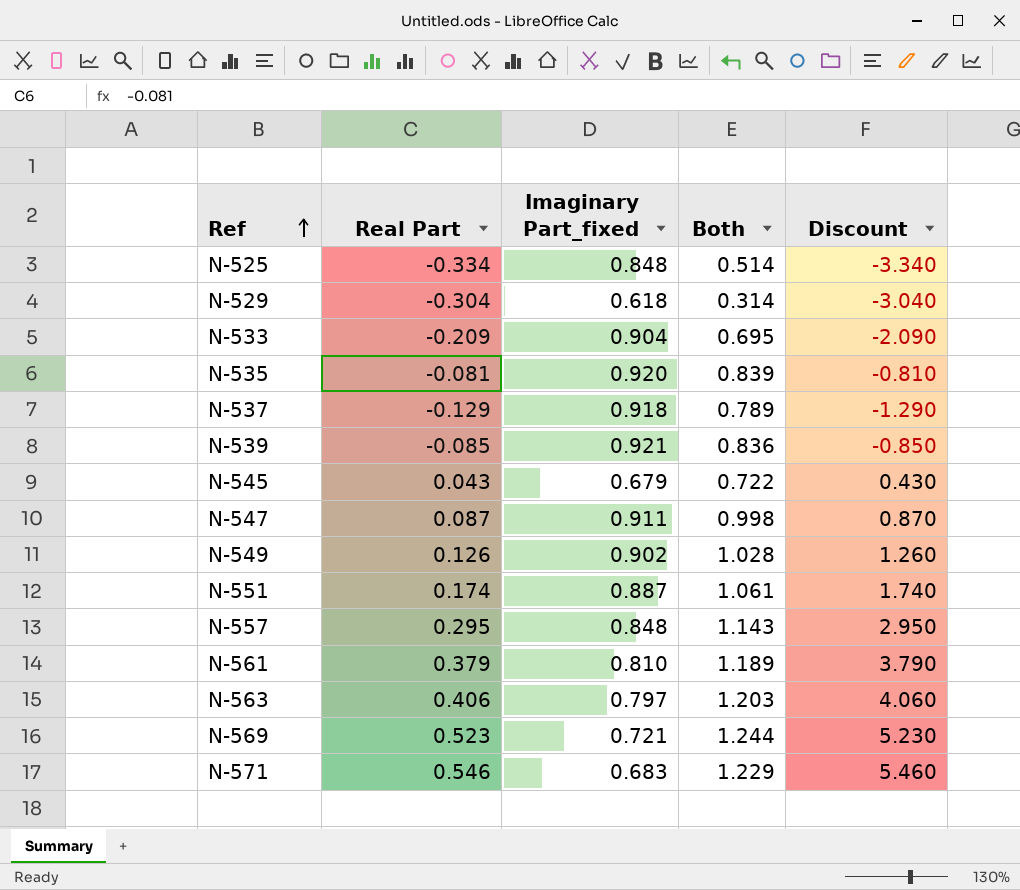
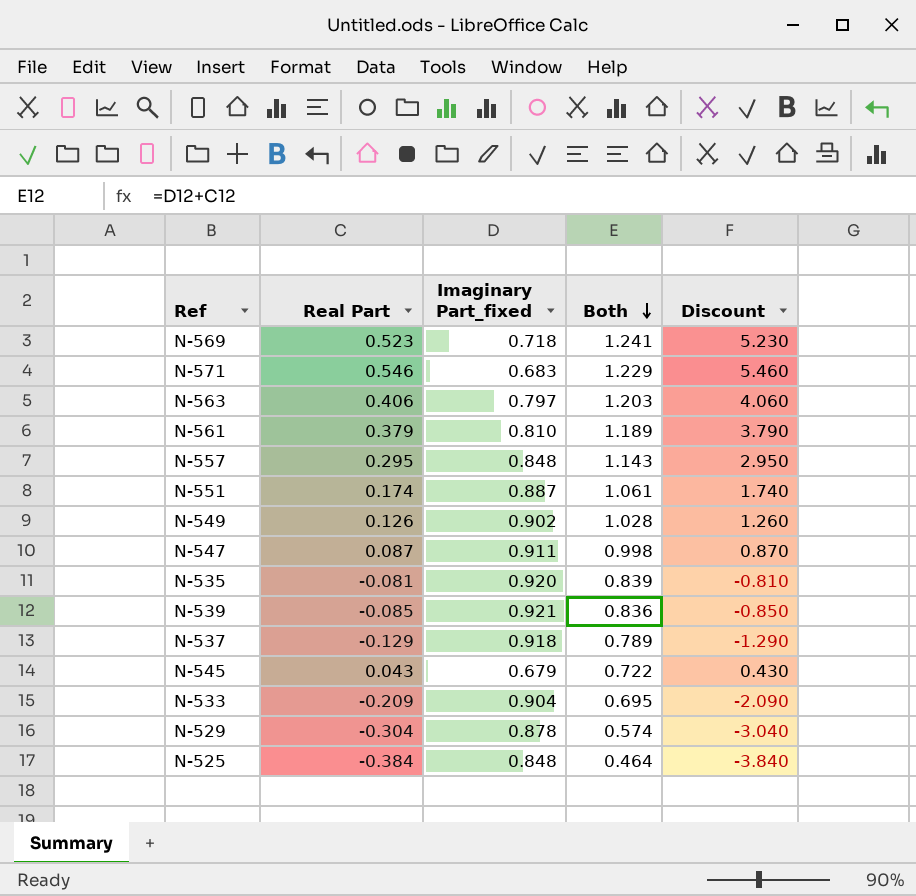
row order: Ref ascending -> Both descending
N-569 | Imaginary Part_fixed: 0.721 -> 0.718
N-569 | Both: 1.244 -> 1.241
N-529 | Imaginary Part_fixed: 0.618 -> 0.878
N-529 | Both: 0.314 -> 0.574
N-525 | Real Part: -0.334 -> -0.384
N-525 | Both: 0.514 -> 0.464
N-525 | Discount: -3.340 -> -3.840

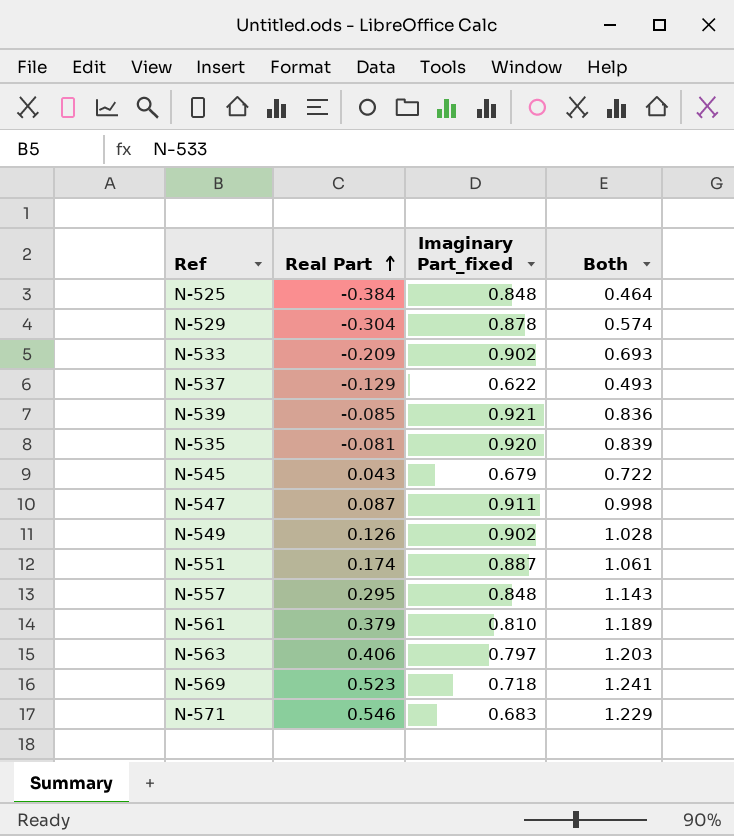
row order: Both descending -> Real Part ascending
column Discount | formula: [Real Part] * 10 -> none
N-533 | Imaginary Part_fixed: 0.904 -> 0.902
N-533 | Both: 0.695 -> 0.693
N-537 | Imaginary Part_fixed: 0.918 -> 0.622
N-537 | Both: 0.789 -> 0.493

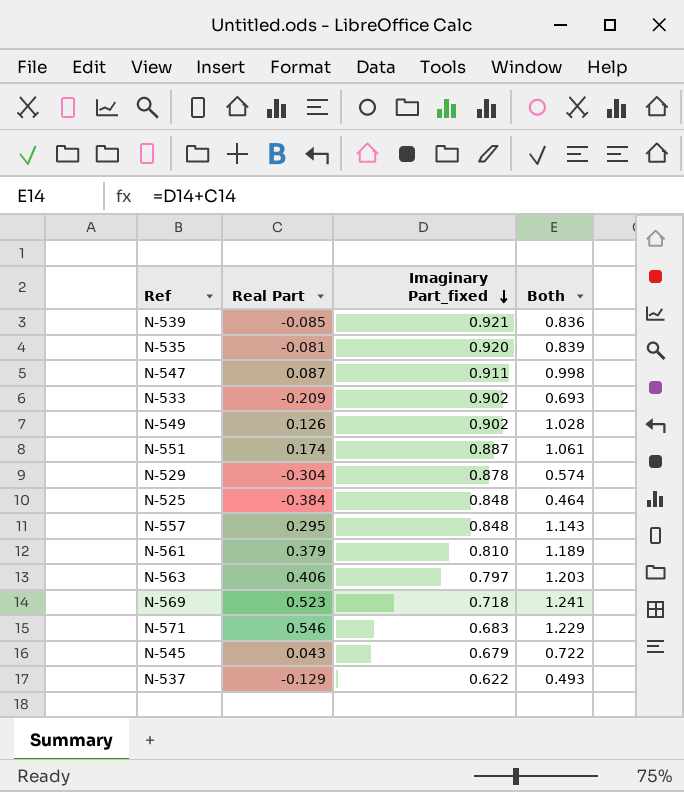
row order: Real Part ascending -> Imaginary Part_fixed descending

